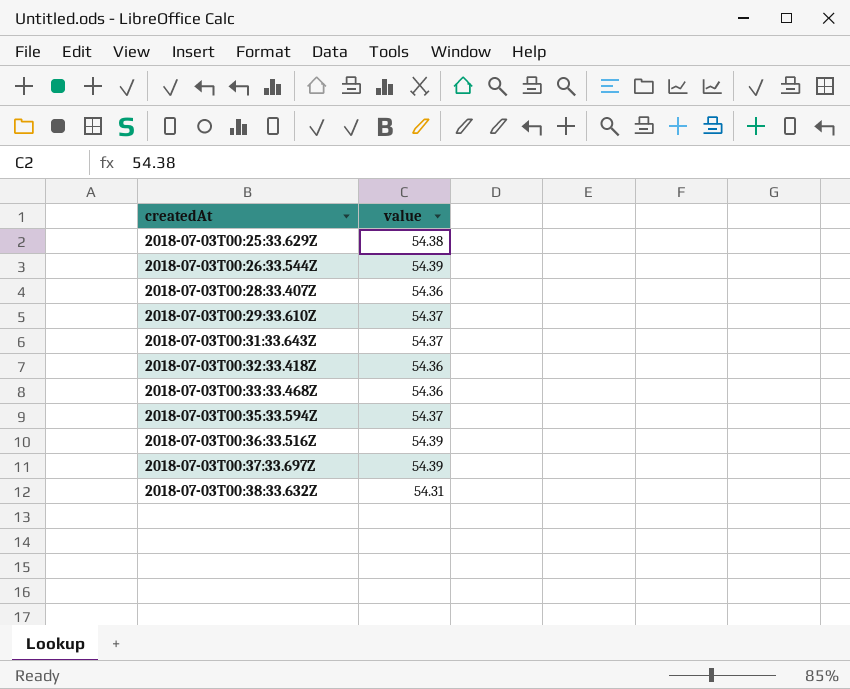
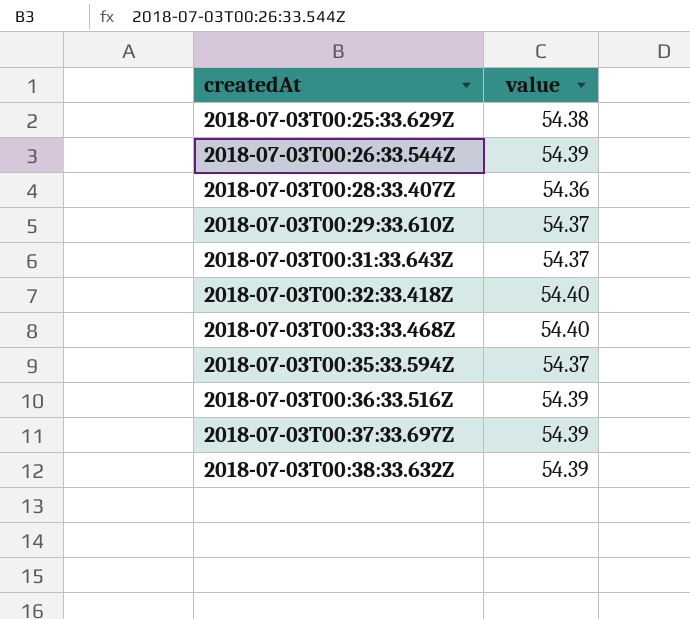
2018-07-03T00:32:33.418Z | value: 54.36 -> 54.40
2018-07-03T00:33:33.468Z | value: 54.36 -> 54.40
2018-07-03T00:38:33.632Z | value: 54.31 -> 54.39

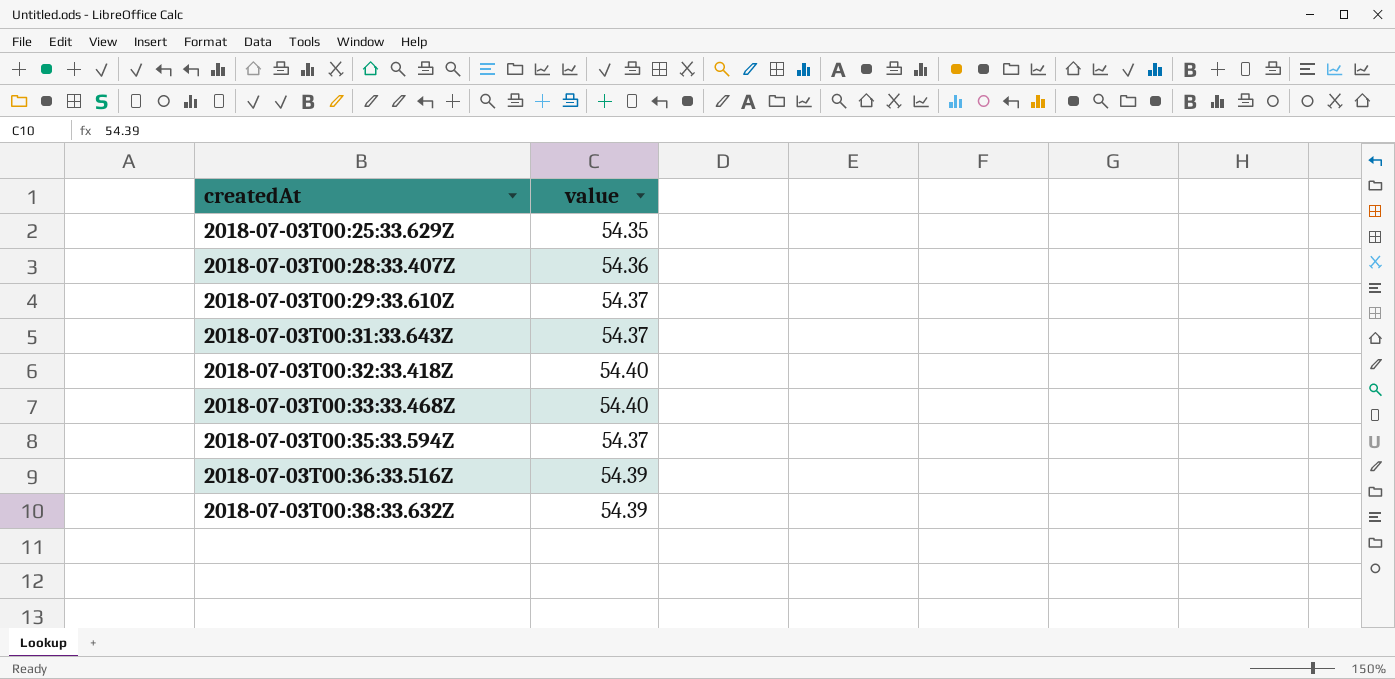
row 2018-07-03T00:26:33.544Z: 54.39 -> none
row 2018-07-03T00:37:33.697Z: 54.39 -> none
2018-07-03T00:25:33.629Z | value: 54.38 -> 54.35

